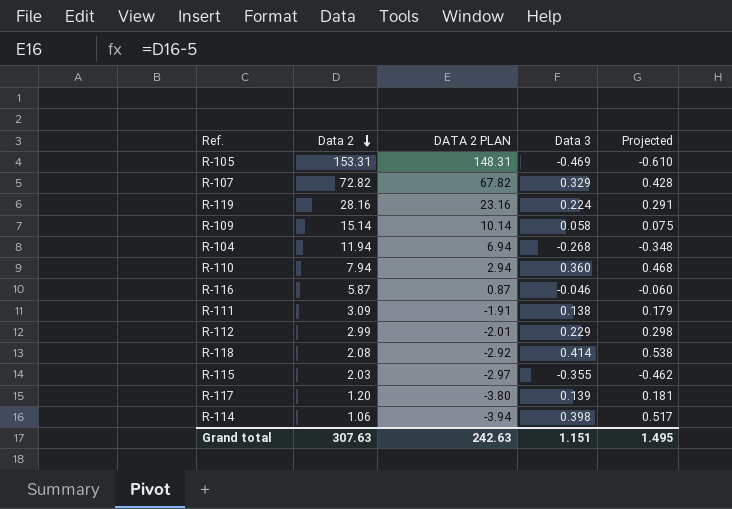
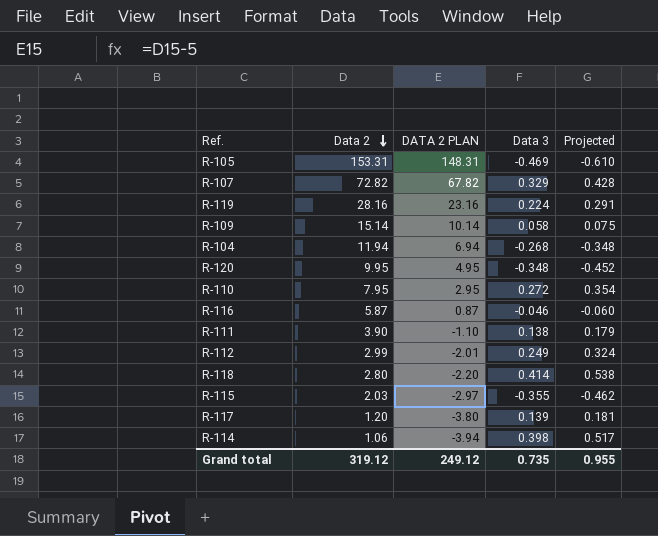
row R-120: none -> 9.95 | 4.95 | -0.348 | -0.452
R-110 | Data 2: 7.94 -> 7.95
R-110 | DATA 2 PLAN: 2.94 -> 2.95
R-110 | Data 3: 0.360 -> 0.272
R-110 | Projected: 0.468 -> 0.354
R-111 | Data 2: 3.09 -> 3.90
R-111 | DATA 2 PLAN: -1.91 -> -1.10
R-112 | Data 3: 0.229 -> 0.249
R-112 | Projected: 0.298 -> 0.324
R-118 | Data 2: 2.08 -> 2.80
R-118 | DATA 2 PLAN: -2.92 -> -2.20
Grand total | Data 2: 307.63 -> 319.12
Grand total | DATA 2 PLAN: 242.63 -> 249.12
Grand total | Data 3: 1.151 -> 0.735
Grand total | Projected: 1.495 -> 0.955

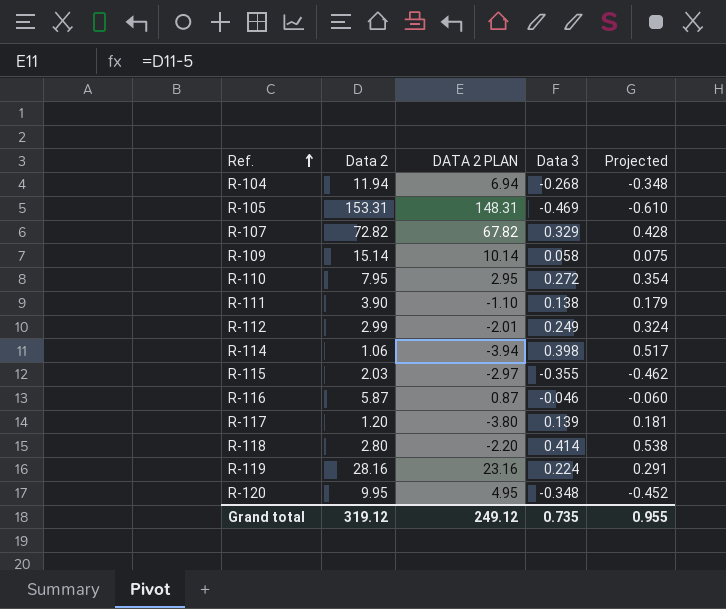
row order: Data 2 descending -> Ref. ascending

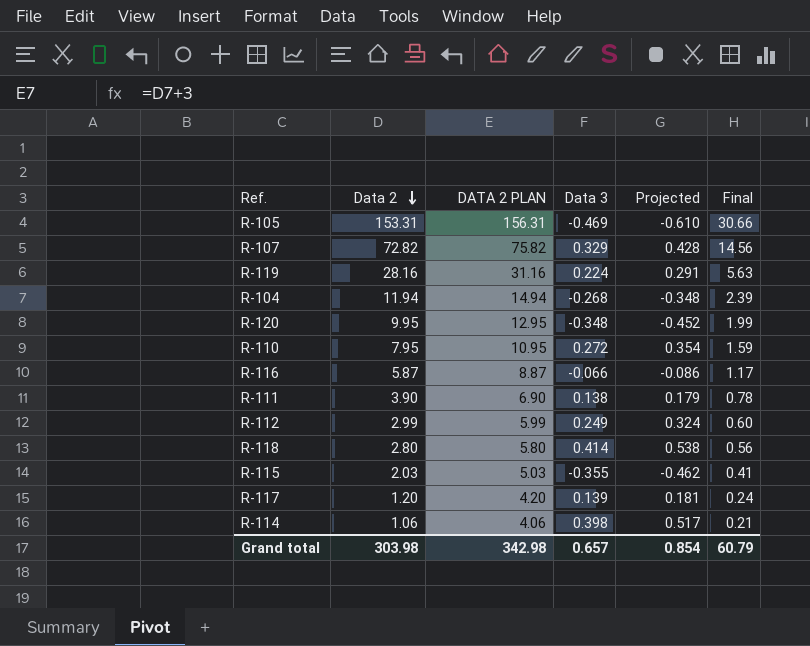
row order: Ref. ascending -> Data 2 descending
column DATA 2 PLAN | formula: [Data 2] - 5 -> [Data 2] + 3
column Final | formula: none -> [Data 2] * 0.2
row R-109: 15.14 | 10.14 | 0.058 | 0.075 -> none
R-116 | Data 3: -0.046 -> -0.066
R-116 | Projected: -0.060 -> -0.086
Grand total | Data 2: 319.12 -> 303.98
Grand total | DATA 2 PLAN: 249.12 -> 342.98
Grand total | Data 3: 0.735 -> 0.657
Grand total | Projected: 0.955 -> 0.854

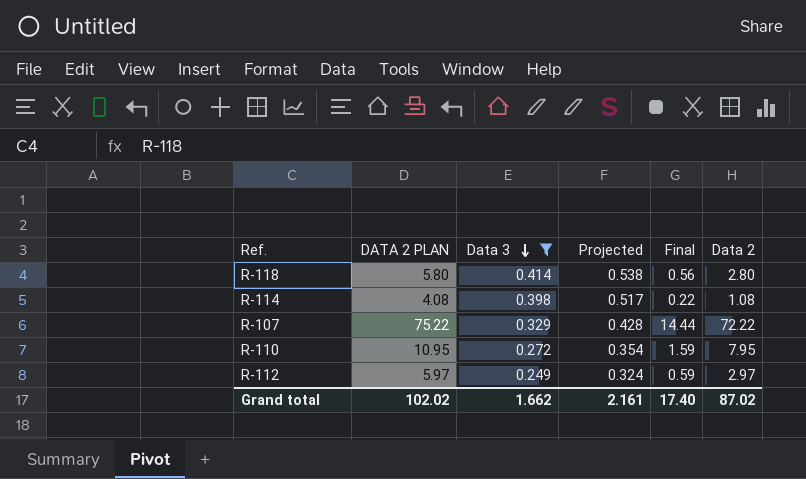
filter: none -> Data 3 >= 0.249
row order: Data 2 descending -> Data 3 descending
column Data 2 | position: 2 -> 6
R-114 | DATA 2 PLAN: 4.06 -> 4.08
R-114 | Final: 0.21 -> 0.22
R-114 | Data 2: 1.06 -> 1.08
R-107 | DATA 2 PLAN: 75.82 -> 75.22
R-107 | Final: 14.56 -> 14.44
R-107 | Data 2: 72.82 -> 72.22
R-112 | DATA 2 PLAN: 5.99 -> 5.97
R-112 | Final: 0.60 -> 0.59
R-112 | Data 2: 2.99 -> 2.97
Grand total | DATA 2 PLAN: 342.98 -> 102.02
Grand total | Data 3: 0.657 -> 1.662
Grand total | Projected: 0.854 -> 2.161
Grand total | Final: 60.79 -> 17.40
Grand total | Data 2: 303.98 -> 87.02

